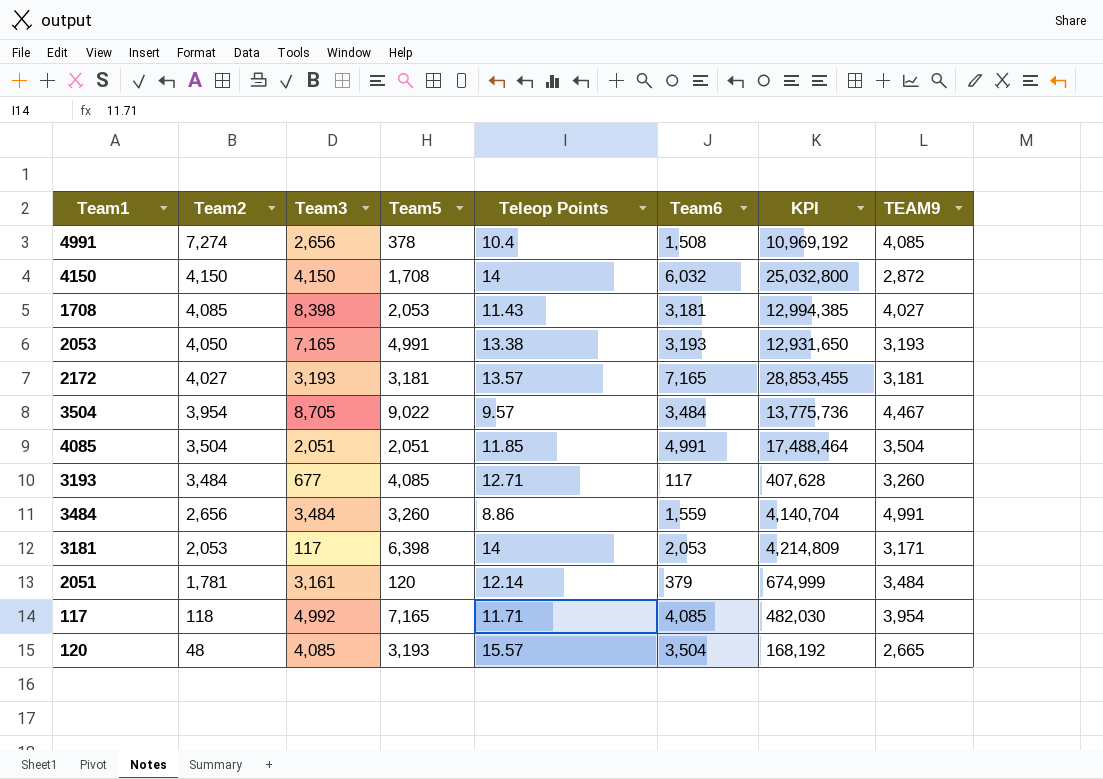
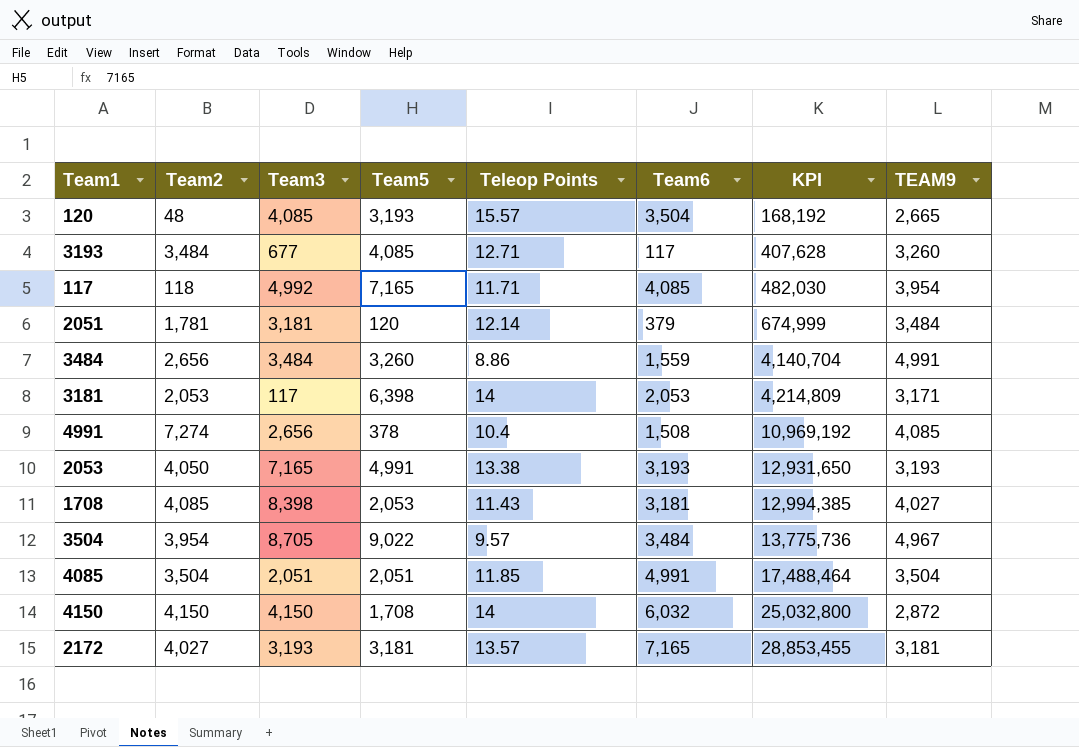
row order: Team2 descending -> KPI ascending
2051 | Team3: 3,161 -> 3,181
3504 | TEAM9: 4,467 -> 4,967

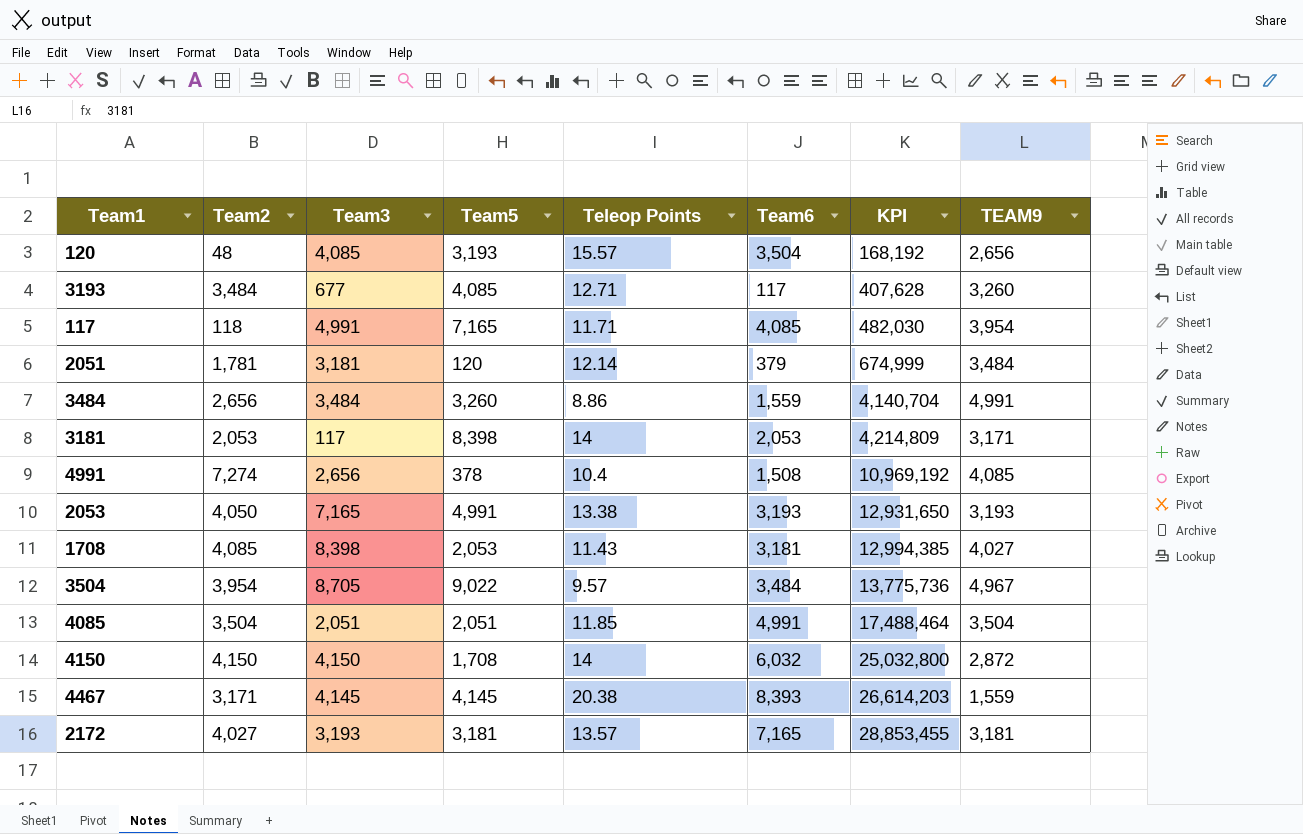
120 | TEAM9: 2,665 -> 2,656
117 | Team3: 4,992 -> 4,991
3181 | Team5: 6,398 -> 8,398
row 4467: none -> 3,171 | 4,145 | 4,145 | 20.38 | 8,393 | 26,614,203 | 1,559

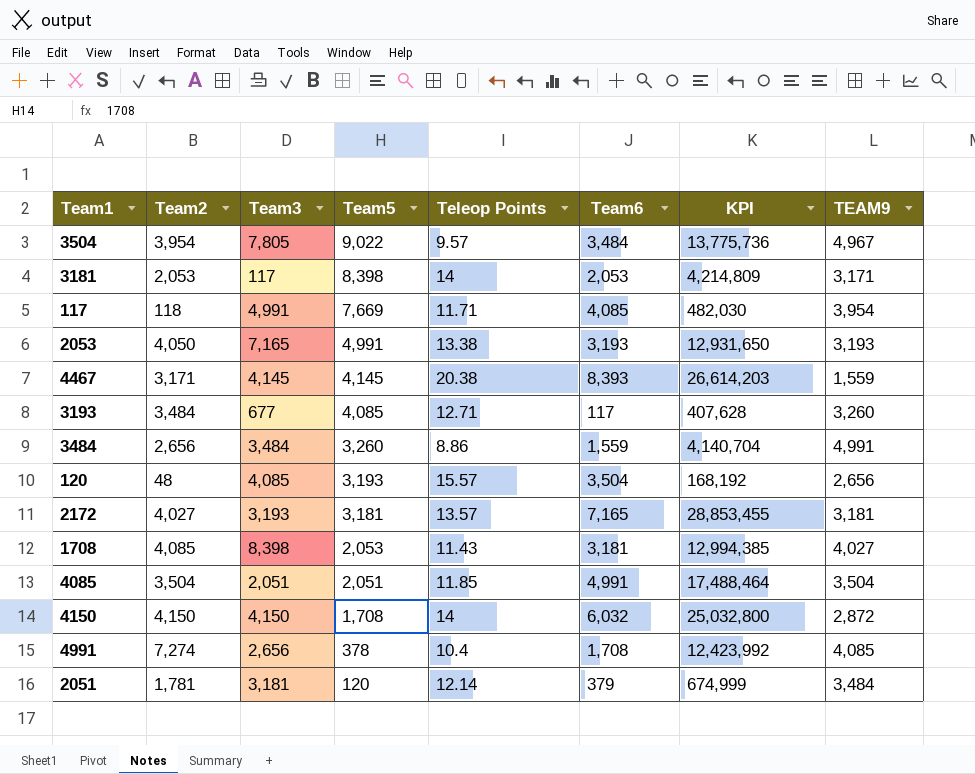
row order: KPI ascending -> Team5 descending
3504 | Team3: 8,705 -> 7,805
117 | Team5: 7,165 -> 7,669
4991 | Team6: 1,508 -> 1,708
4991 | KPI: 10,969,192 -> 12,423,992

